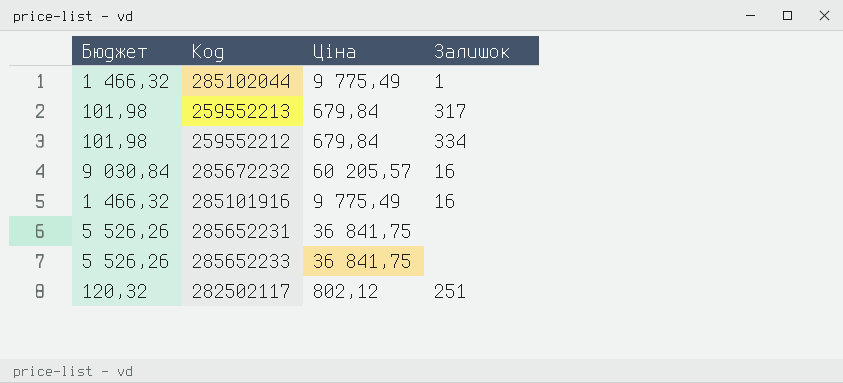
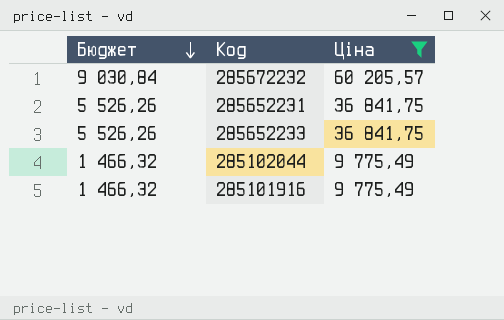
filter: none -> Ціна >= 9 775,49
row order: none -> Бюджет descending
column Залишок | position: 4 -> none

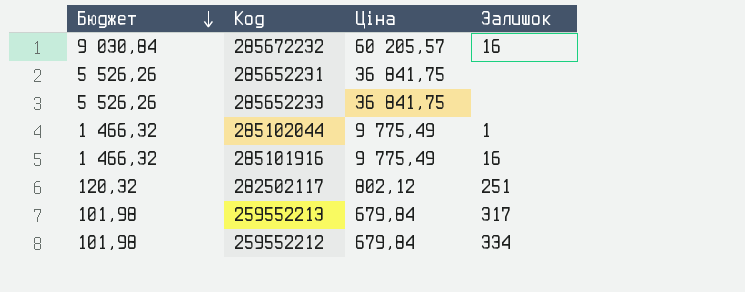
filter: Ціна >= 9 775,49 -> none
column Залишок | position: none -> 4

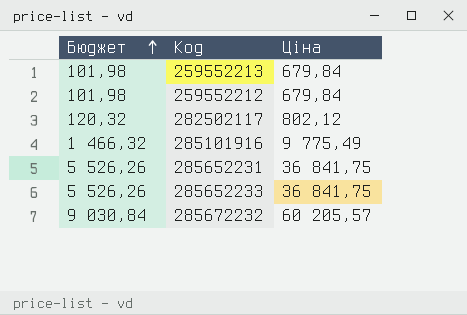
row order: Бюджет descending -> Бюджет ascending
column Залишок | position: 4 -> none
row 285102044: 1 466,32 | 9 775,49 | 1 -> none

